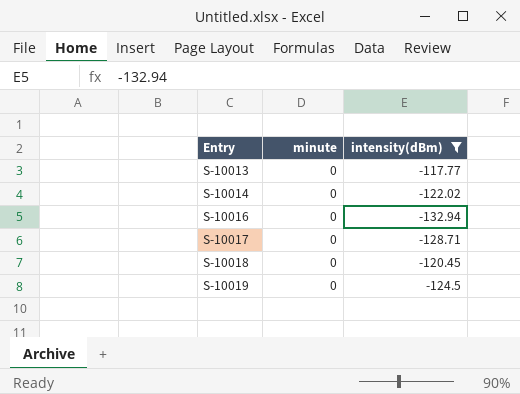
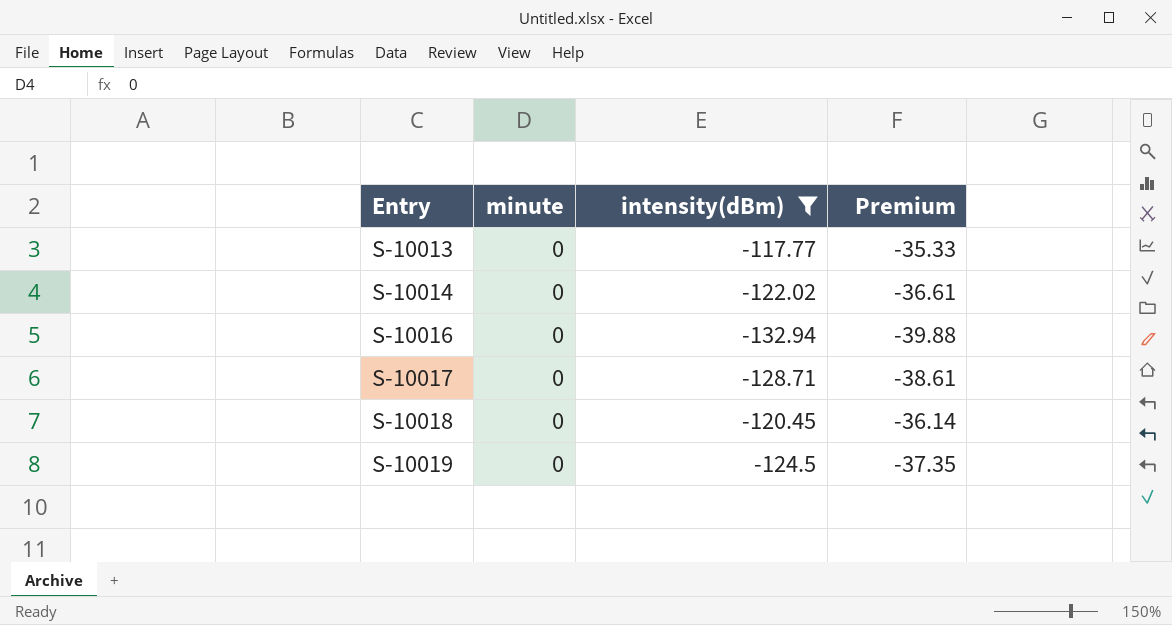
column Premium | formula: none -> [intensity(dBm)] * 0.3

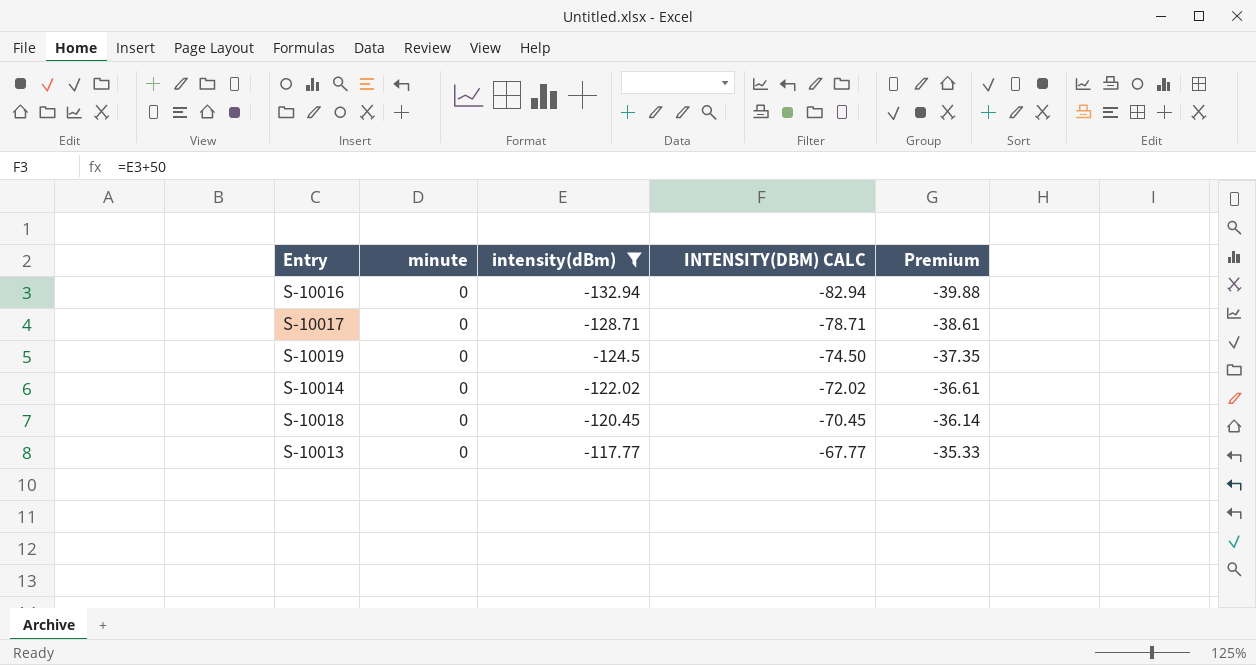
row order: Entry ascending -> intensity(dBm) ascending
column INTENSITY(DBM) CALC | formula: none -> [intensity(dBm)] + 50

